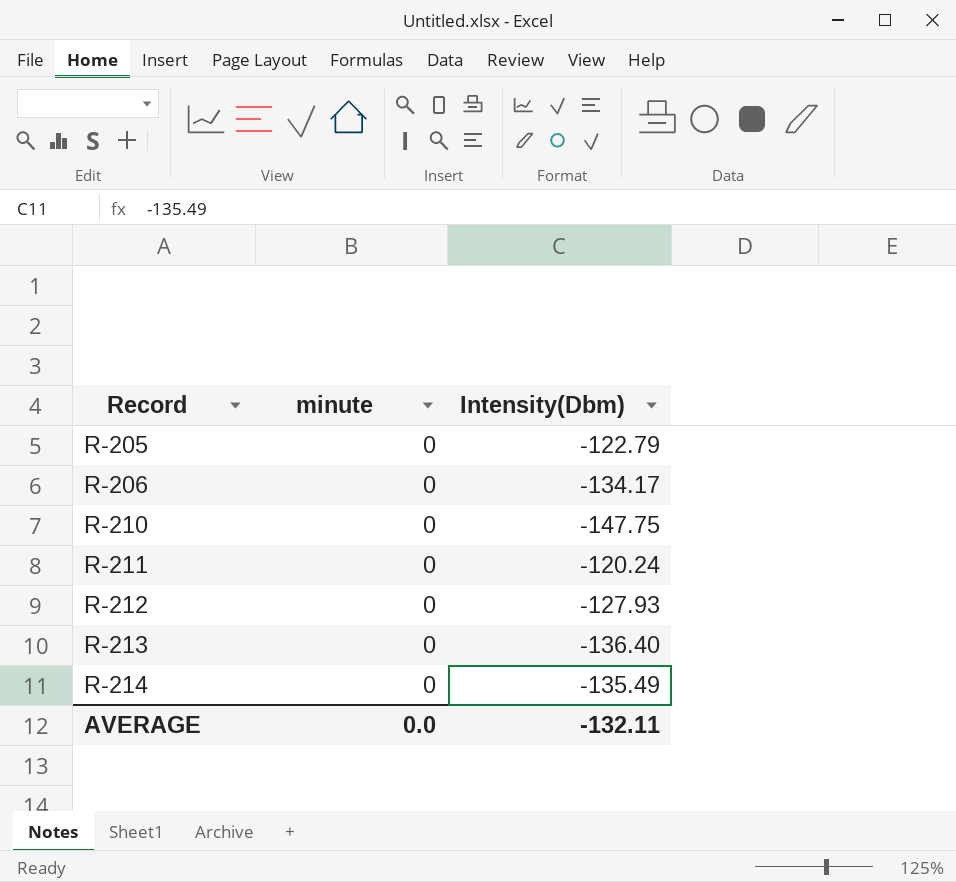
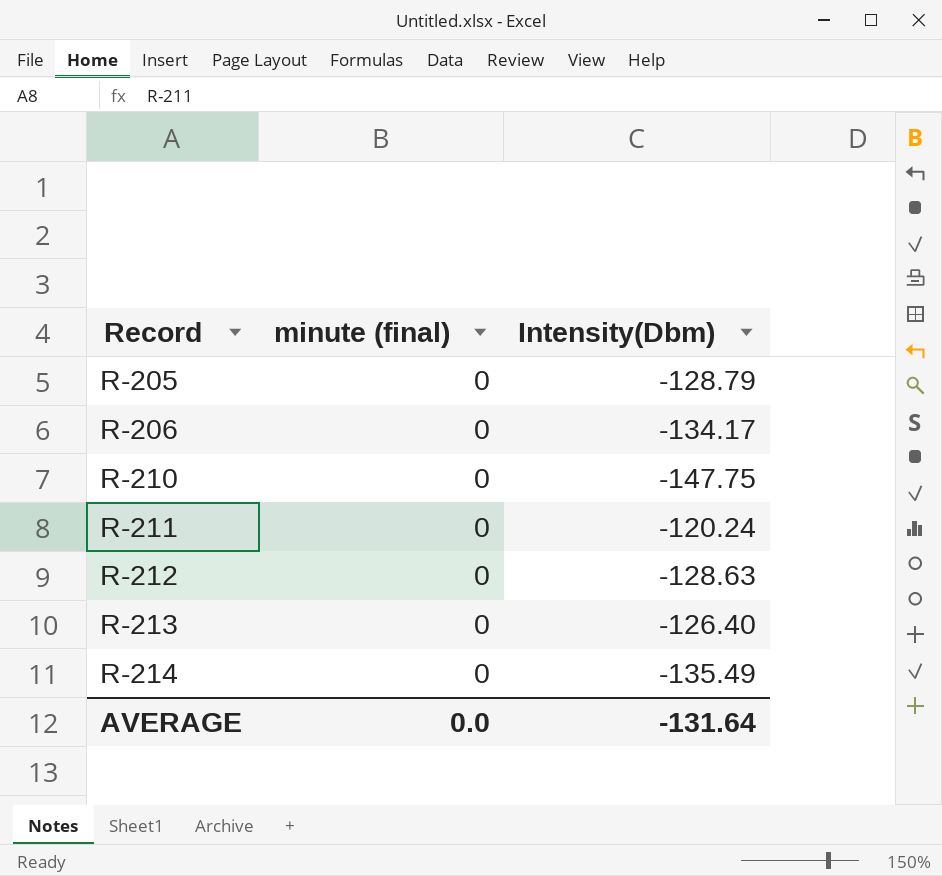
column name: minute -> minute (final)
R-205 | Intensity(Dbm): -122.79 -> -128.79
R-212 | Intensity(Dbm): -127.93 -> -128.63
R-213 | Intensity(Dbm): -136.40 -> -126.40
AVERAGE | Intensity(Dbm): -132.11 -> -131.64

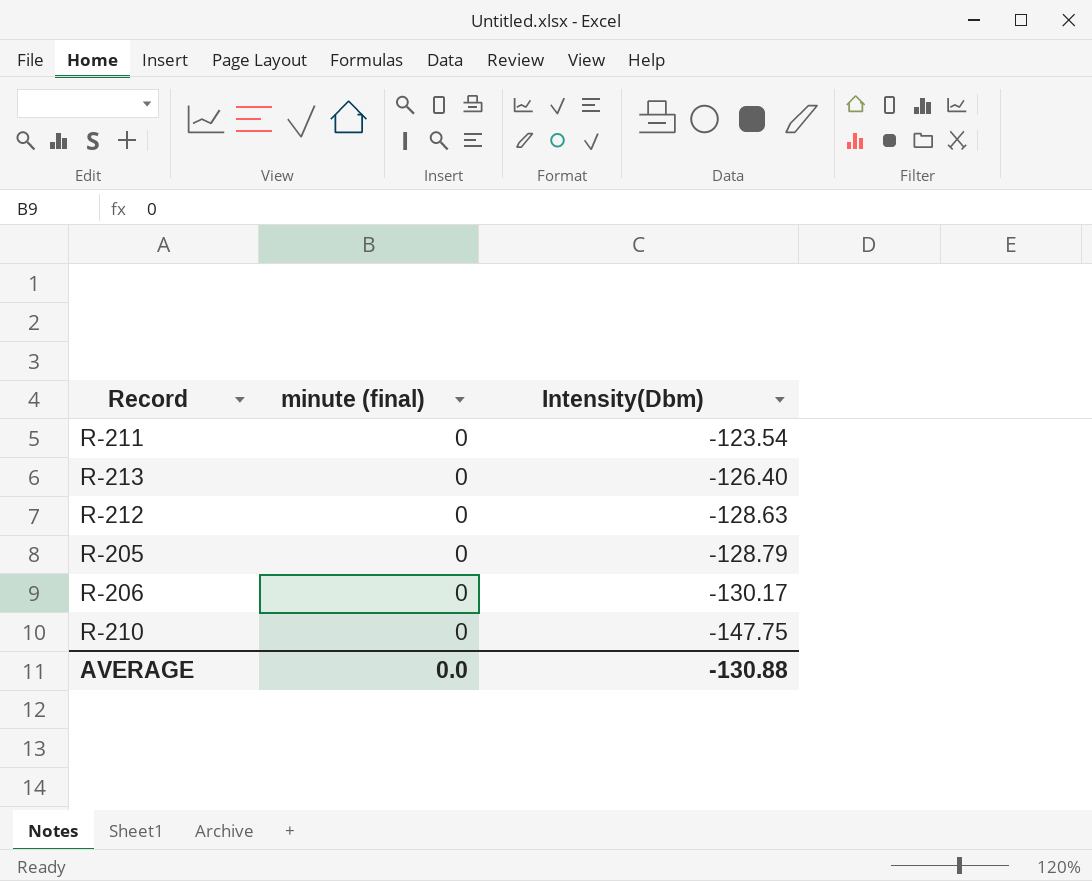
row order: Record ascending -> Intensity(Dbm) descending
row R-214: 0 | -135.49 -> none
R-211 | Intensity(Dbm): -120.24 -> -123.54
R-206 | Intensity(Dbm): -134.17 -> -130.17
AVERAGE | Intensity(Dbm): -131.64 -> -130.88

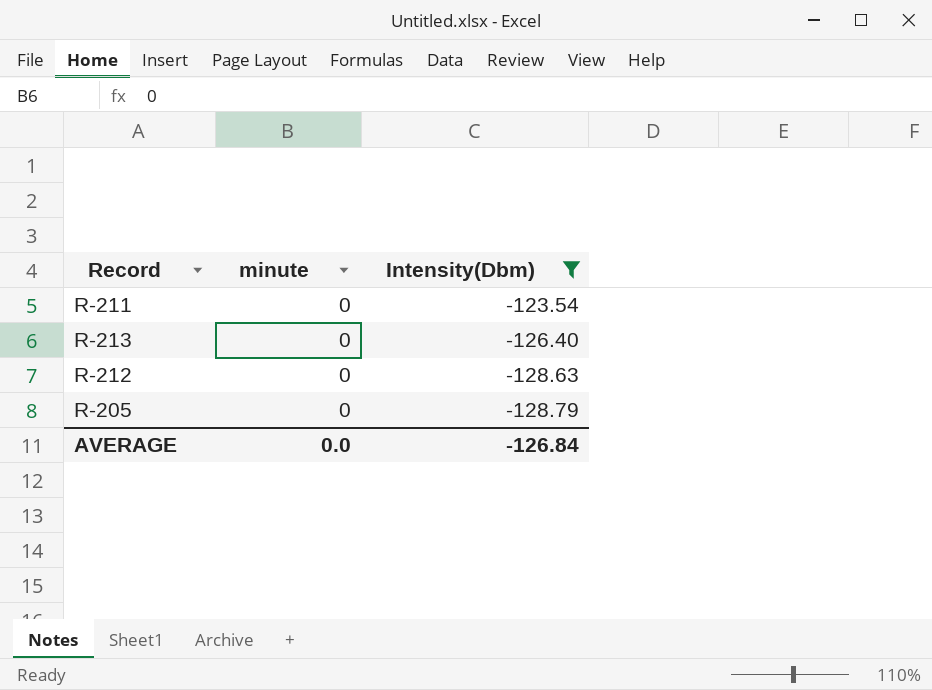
filter: none -> Intensity(Dbm) >= -128.79
column name: minute (final) -> minute
AVERAGE | Intensity(Dbm): -130.88 -> -126.84

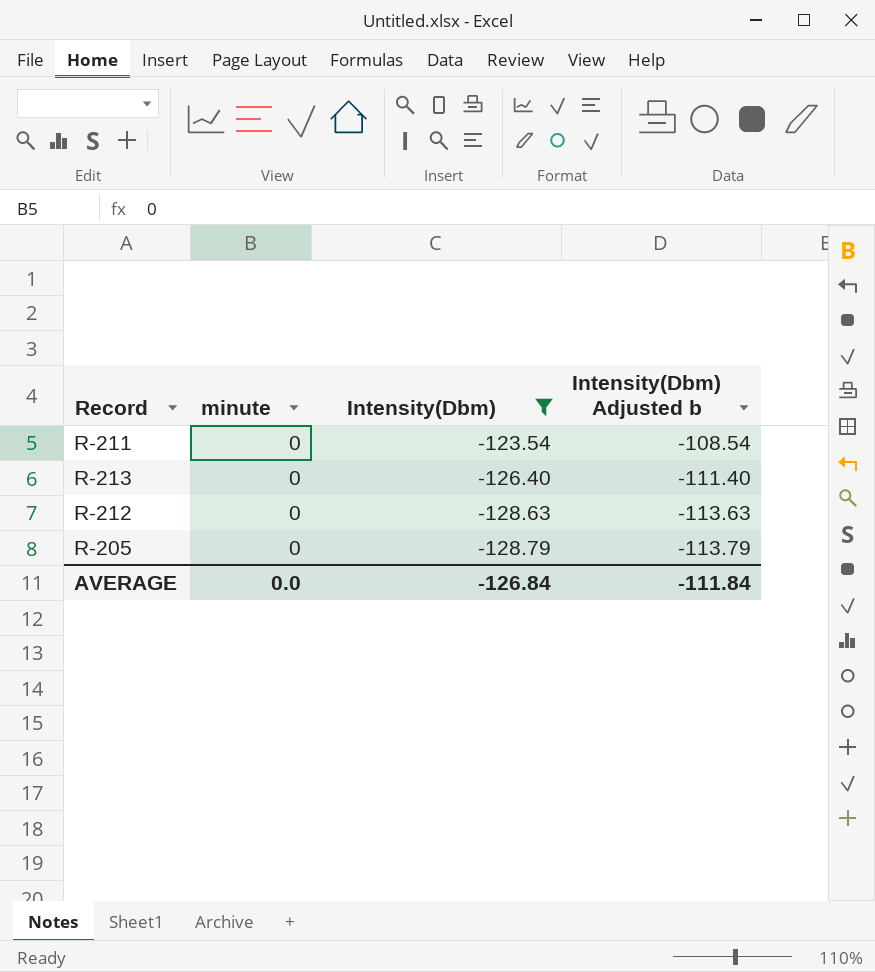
column Intensity(Dbm) Adjusted b | formula: none -> [Intensity(Dbm)] + 15

